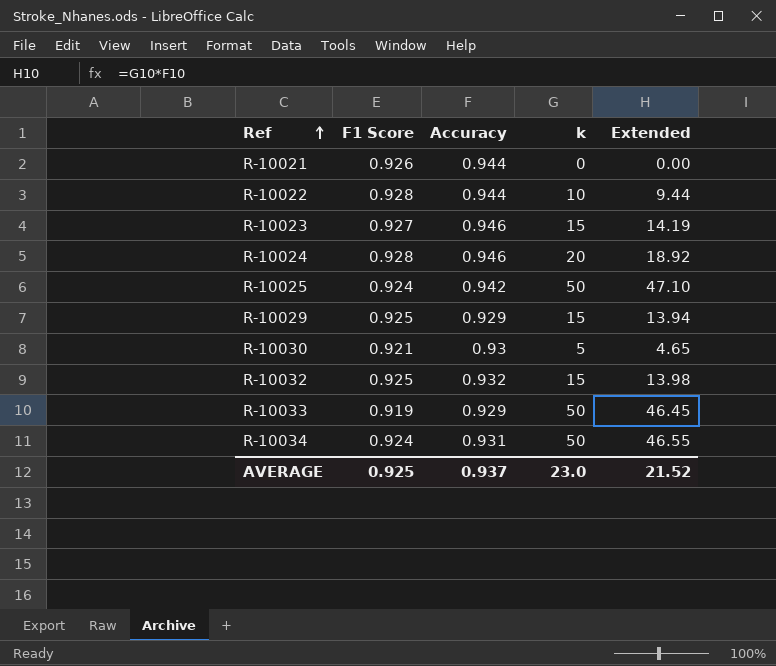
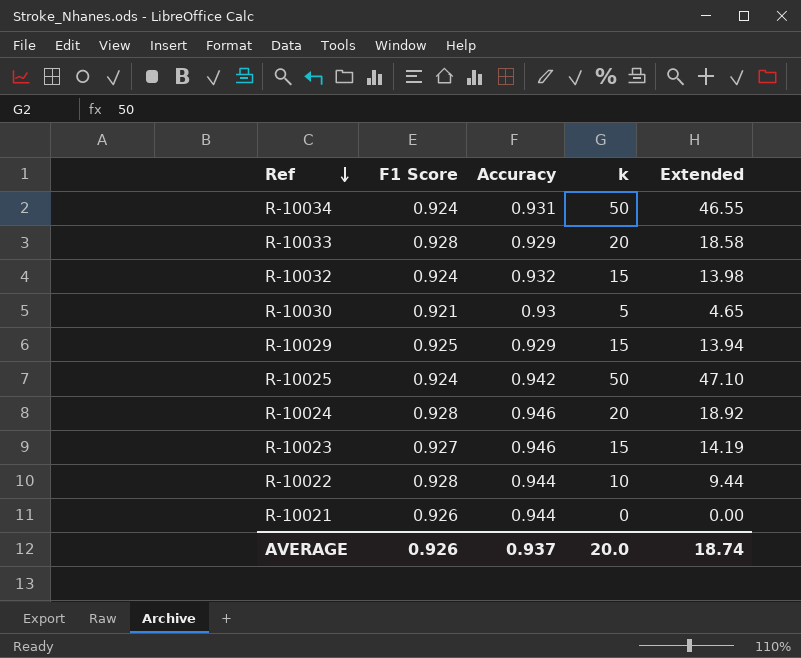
row order: Ref ascending -> Ref descending
R-10033 | F1 Score: 0.919 -> 0.928
R-10033 | k: 50 -> 20
R-10033 | Extended: 46.45 -> 18.58
R-10032 | F1 Score: 0.925 -> 0.924
AVERAGE | F1 Score: 0.925 -> 0.926
AVERAGE | k: 23.0 -> 20.0
AVERAGE | Extended: 21.52 -> 18.74

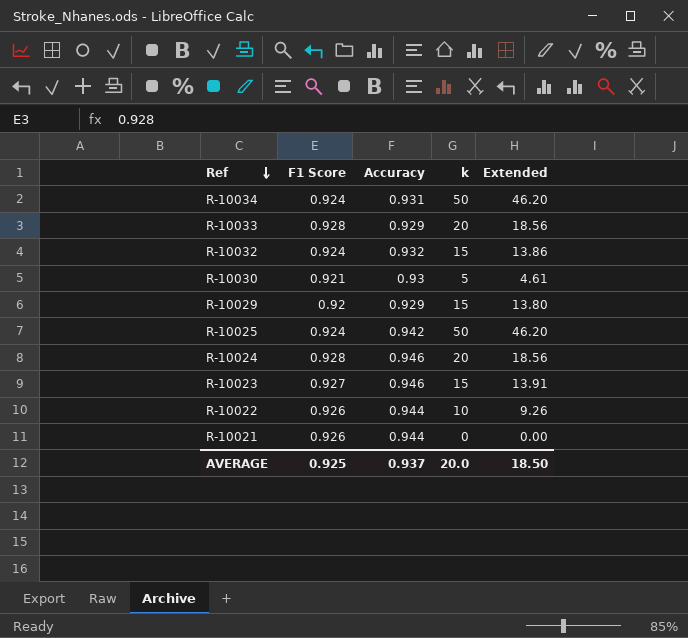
column Extended | formula: [Accuracy] * [k] -> [F1 Score] * [k]
R-10029 | F1 Score: 0.925 -> 0.92
R-10022 | F1 Score: 0.928 -> 0.926
AVERAGE | F1 Score: 0.926 -> 0.925
AVERAGE | Extended: 18.74 -> 18.50

